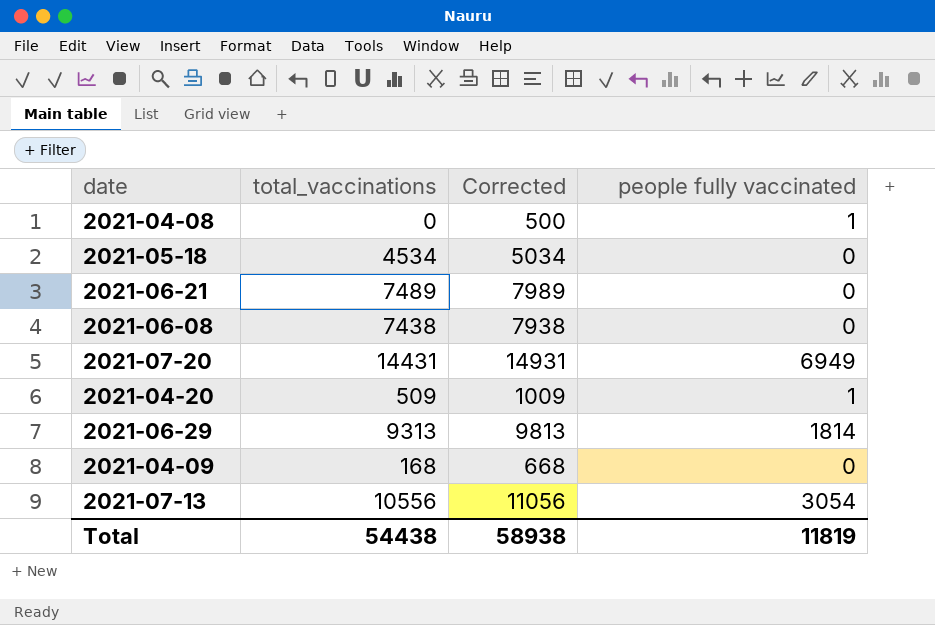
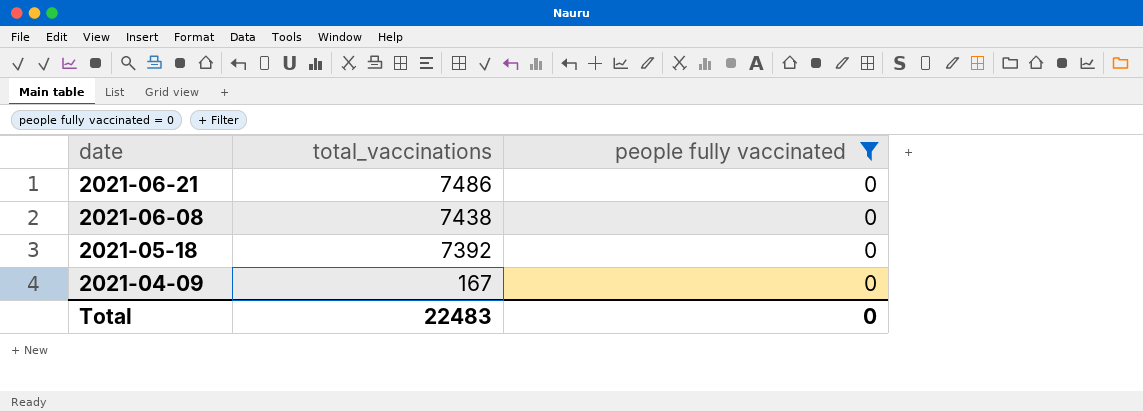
filter: none -> people fully vaccinated = 0
row order: none -> date descending
column Corrected | formula: [total_vaccinations] + 500 -> none
2021-06-21 | total_vaccinations: 7489 -> 7486
2021-05-18 | total_vaccinations: 4534 -> 7392
2021-04-09 | total_vaccinations: 168 -> 167
Total | total_vaccinations: 54438 -> 22483
Total | people fully vaccinated: 11819 -> 0

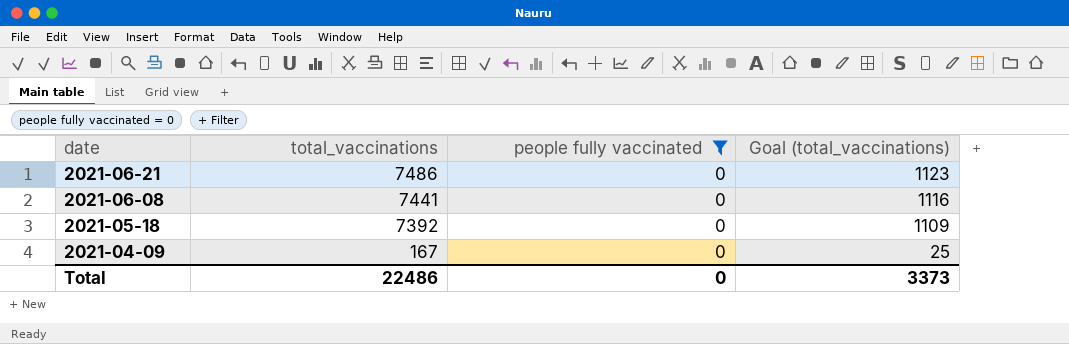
column Goal (total_vaccinations) | formula: none -> [total_vaccinations] * 0.15
2021-06-08 | total_vaccinations: 7438 -> 7441
Total | total_vaccinations: 22483 -> 22486

